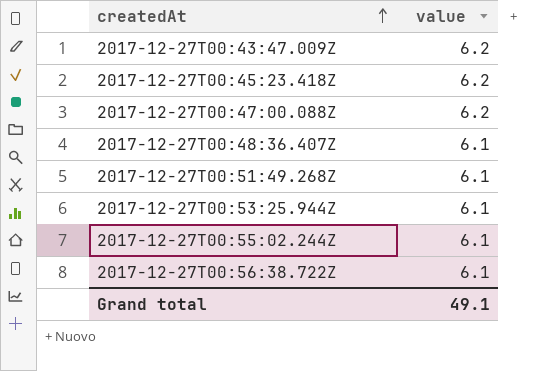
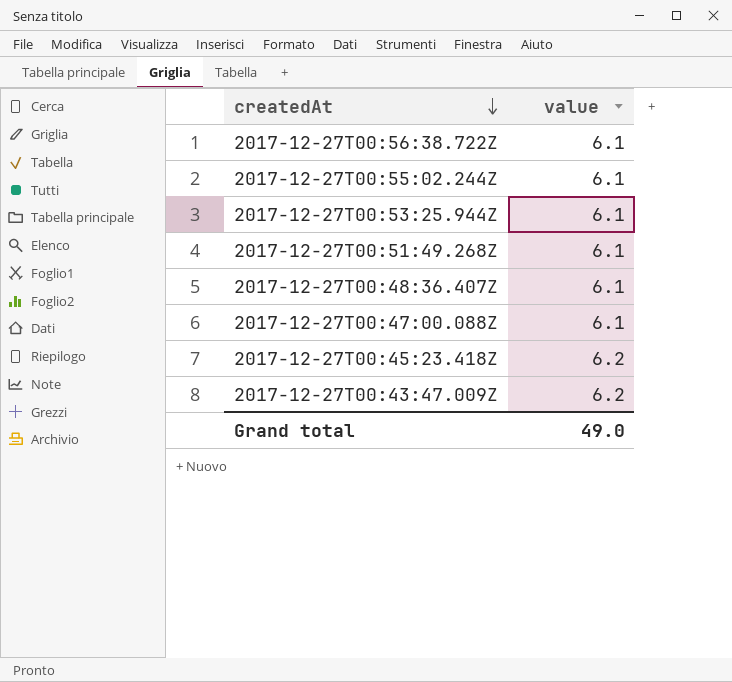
row order: createdAt ascending -> createdAt descending
2017-12-27T00:47:00.088Z | value: 6.2 -> 6.1
Grand total | value: 49.1 -> 49.0

